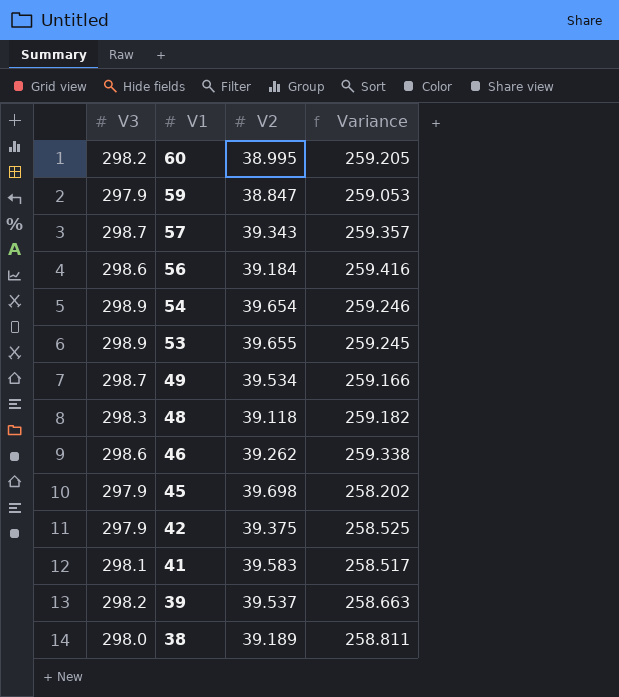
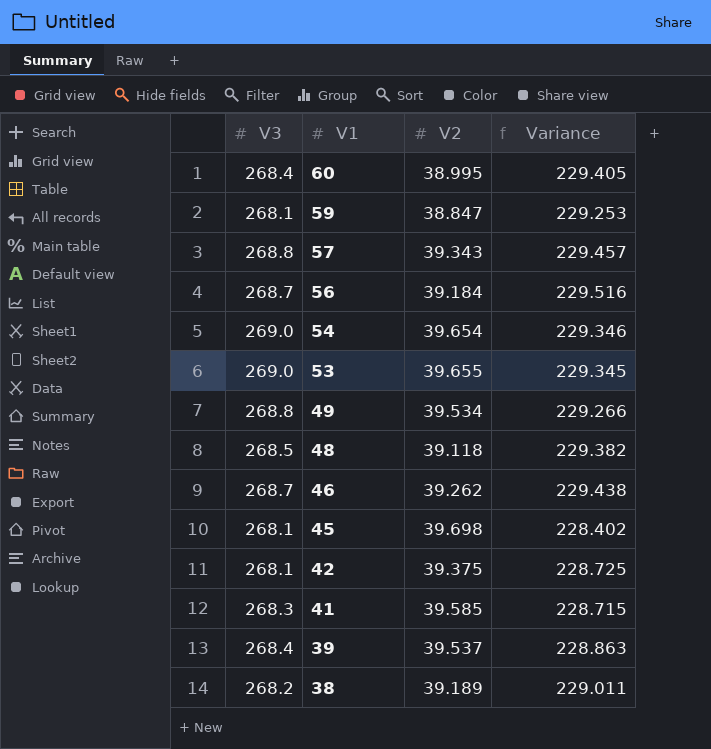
60 | V3: 298.2 -> 268.4
60 | Variance: 259.205 -> 229.405
59 | V3: 297.9 -> 268.1
59 | Variance: 259.053 -> 229.253
57 | V3: 298.7 -> 268.8
57 | Variance: 259.357 -> 229.457
56 | V3: 298.6 -> 268.7
56 | Variance: 259.416 -> 229.516
54 | V3: 298.9 -> 269.0
54 | Variance: 259.246 -> 229.346
53 | V3: 298.9 -> 269.0
53 | Variance: 259.245 -> 229.345
49 | V3: 298.7 -> 268.8
49 | Variance: 259.166 -> 229.266
48 | V3: 298.3 -> 268.5
48 | Variance: 259.182 -> 229.382
46 | V3: 298.6 -> 268.7
46 | Variance: 259.338 -> 229.438
45 | V3: 297.9 -> 268.1
45 | Variance: 258.202 -> 228.402
42 | V3: 297.9 -> 268.1
42 | Variance: 258.525 -> 228.725
41 | V3: 298.1 -> 268.3
41 | V2: 39.583 -> 39.585
41 | Variance: 258.517 -> 228.715
39 | V3: 298.2 -> 268.4
39 | Variance: 258.663 -> 228.863
38 | V3: 298.0 -> 268.2
38 | Variance: 258.811 -> 229.011

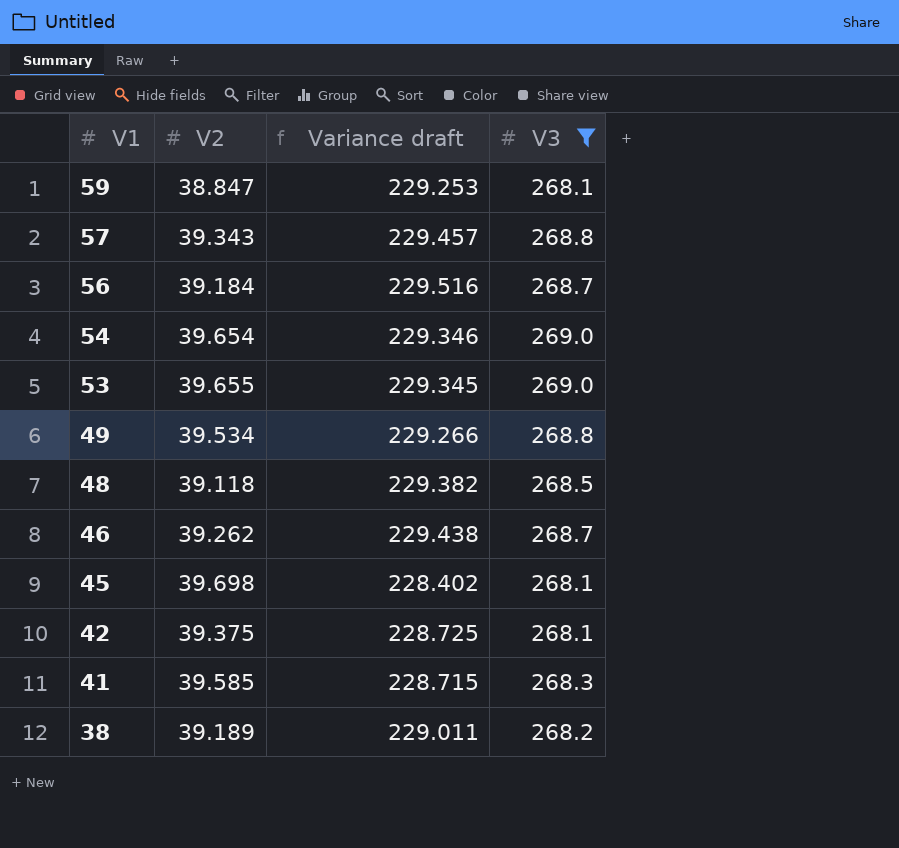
filter: none -> V3 != 268.4
column name: Variance -> Variance draft
column V3 | position: 1 -> 4

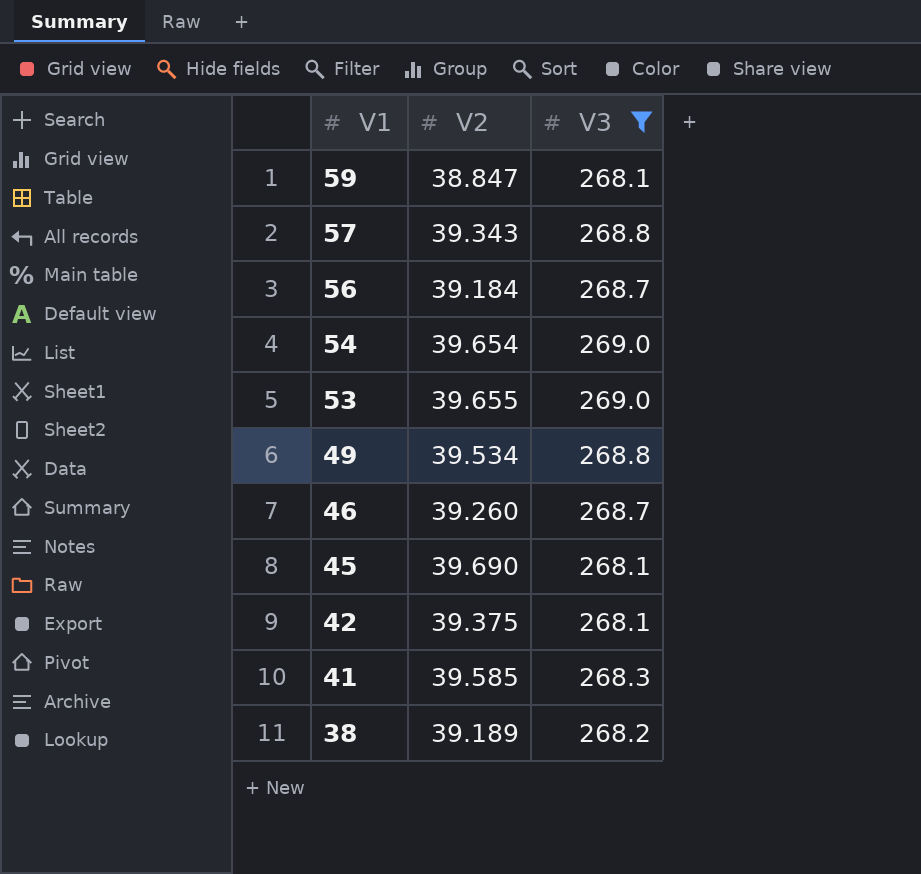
column Variance draft | formula: [V3] - [V2] -> none
row 48: 39.118 | 229.382 | 268.5 -> none
46 | V2: 39.262 -> 39.260
45 | V2: 39.698 -> 39.690

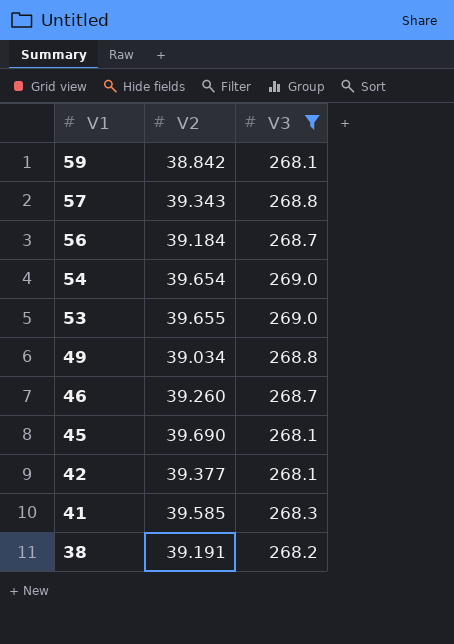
59 | V2: 38.847 -> 38.842
49 | V2: 39.534 -> 39.034
42 | V2: 39.375 -> 39.377
38 | V2: 39.189 -> 39.191

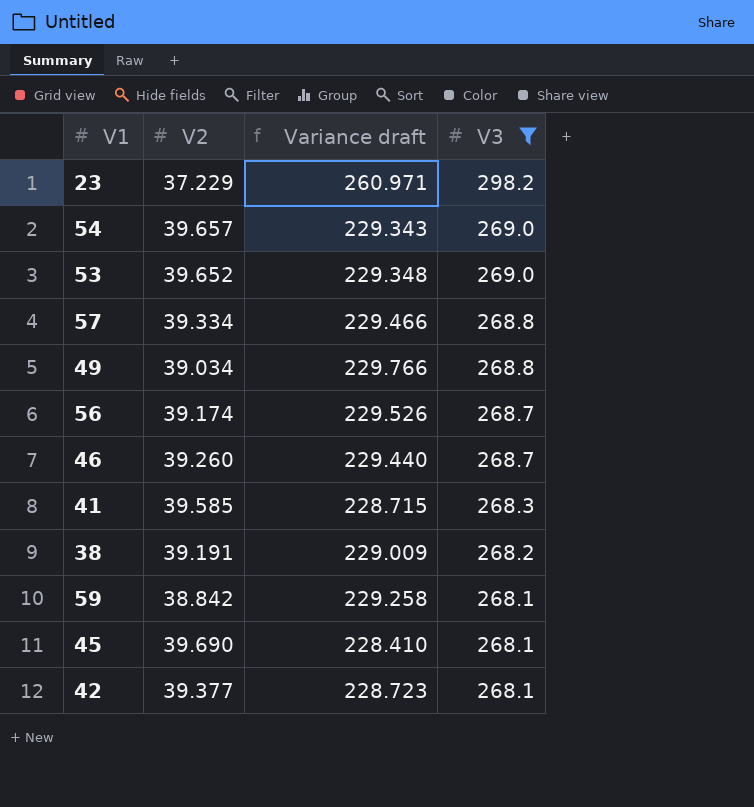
row order: V1 descending -> V3 descending
column Variance draft | formula: none -> [V3] - [V2]
row 23: none -> 37.229 | 260.971 | 298.2
54 | V2: 39.654 -> 39.657
53 | V2: 39.655 -> 39.652
57 | V2: 39.343 -> 39.334
56 | V2: 39.184 -> 39.174

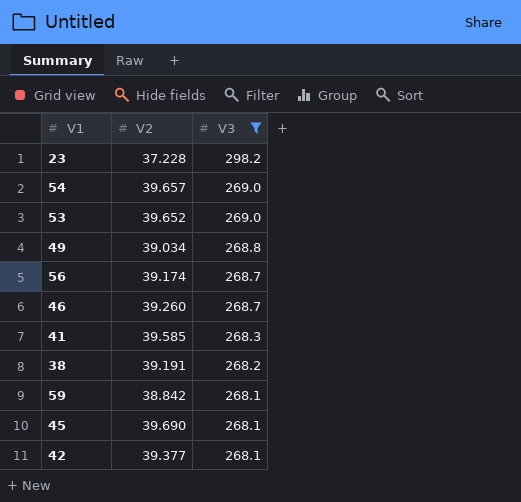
column Variance draft | formula: [V3] - [V2] -> none
row 57: 39.334 | 229.466 | 268.8 -> none
23 | V2: 37.229 -> 37.228

